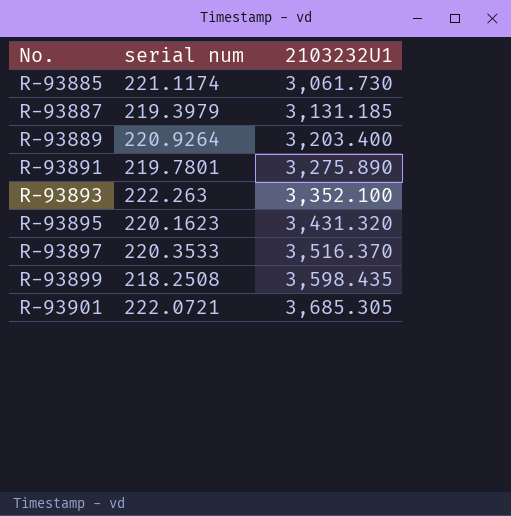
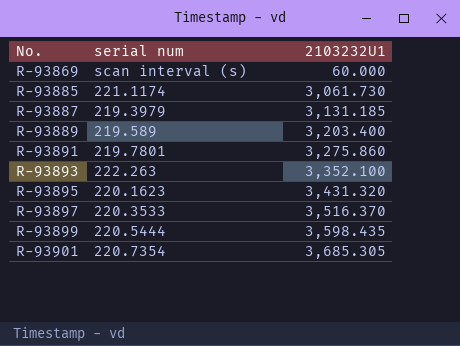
row R-93869: none -> scan interval (s) | 60.000
R-93889 | serial num: 220.9264 -> 219.589
R-93891 | 2103232U1: 3,275.890 -> 3,275.860
R-93899 | serial num: 218.2508 -> 220.5444
R-93901 | serial num: 222.0721 -> 220.7354

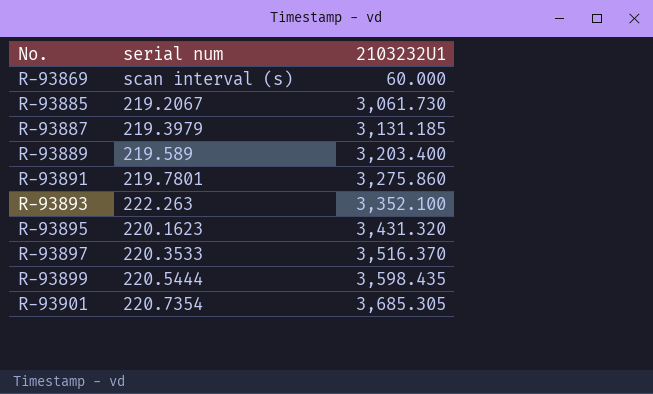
R-93885 | serial num: 221.1174 -> 219.2067

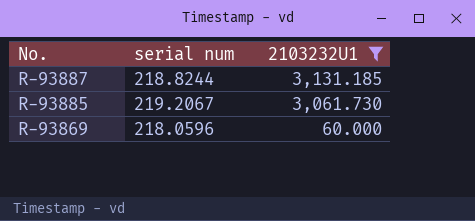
filter: none -> 2103232U1 <= 3,131.185
row order: No. ascending -> No. descending
R-93887 | serial num: 219.3979 -> 218.8244
R-93869 | serial num: scan interval (s) -> 218.0596

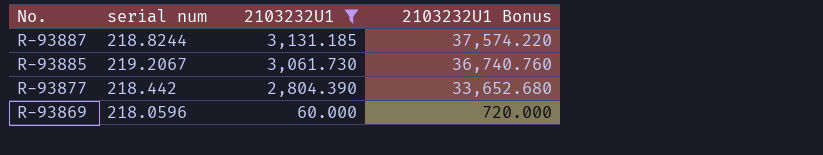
column 2103232U1 Bonus | formula: none -> [2103232U1] * 12
row R-93877: none -> 218.442 | 2,804.390 | 33,652.680

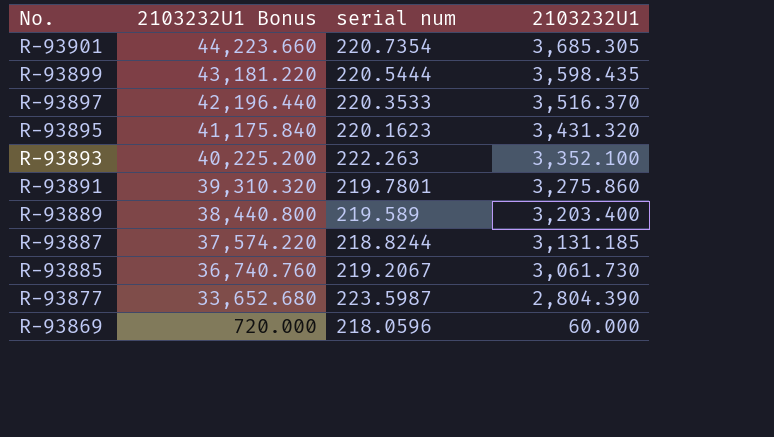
filter: 2103232U1 <= 3,131.185 -> none
column 2103232U1 Bonus | position: 4 -> 2
R-93877 | serial num: 218.442 -> 223.5987

